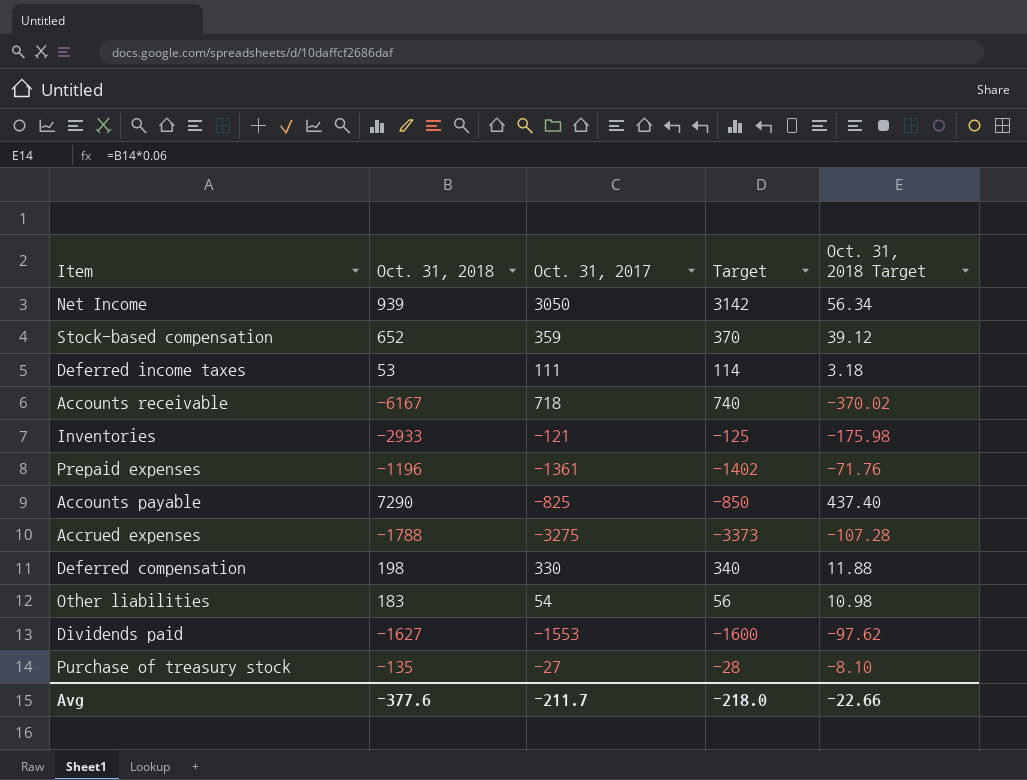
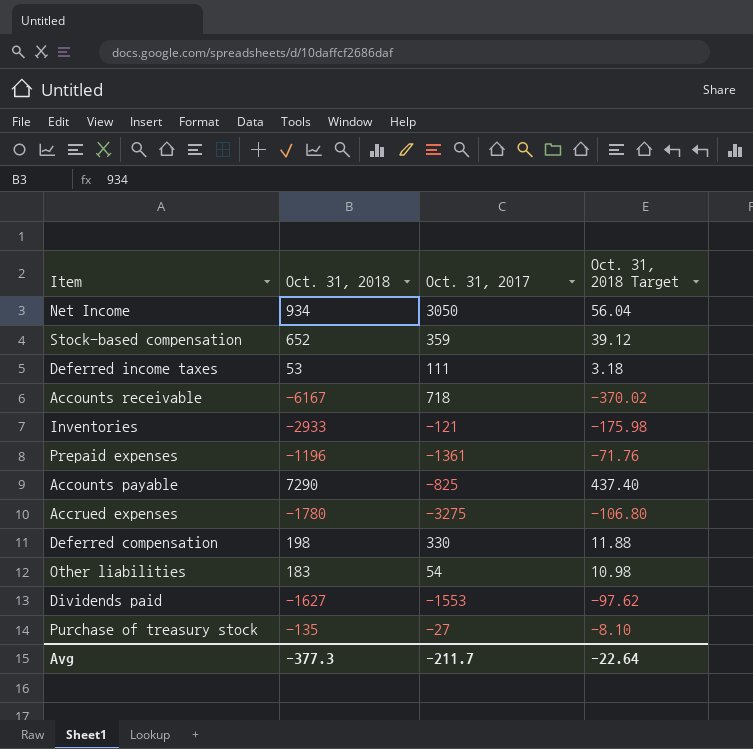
column Target | formula: [Oct. 31, 2017] * 1.03 -> none
Net Income | Oct. 31, 2018: 939 -> 934
Net Income | Oct. 31, 2018 Target: 56.34 -> 56.04
Accrued expenses | Oct. 31, 2018: -1788 -> -1780
Accrued expenses | Oct. 31, 2018 Target: -107.28 -> -106.80
Avg | Oct. 31, 2018: -377.6 -> -377.3
Avg | Oct. 31, 2018 Target: -22.66 -> -22.64

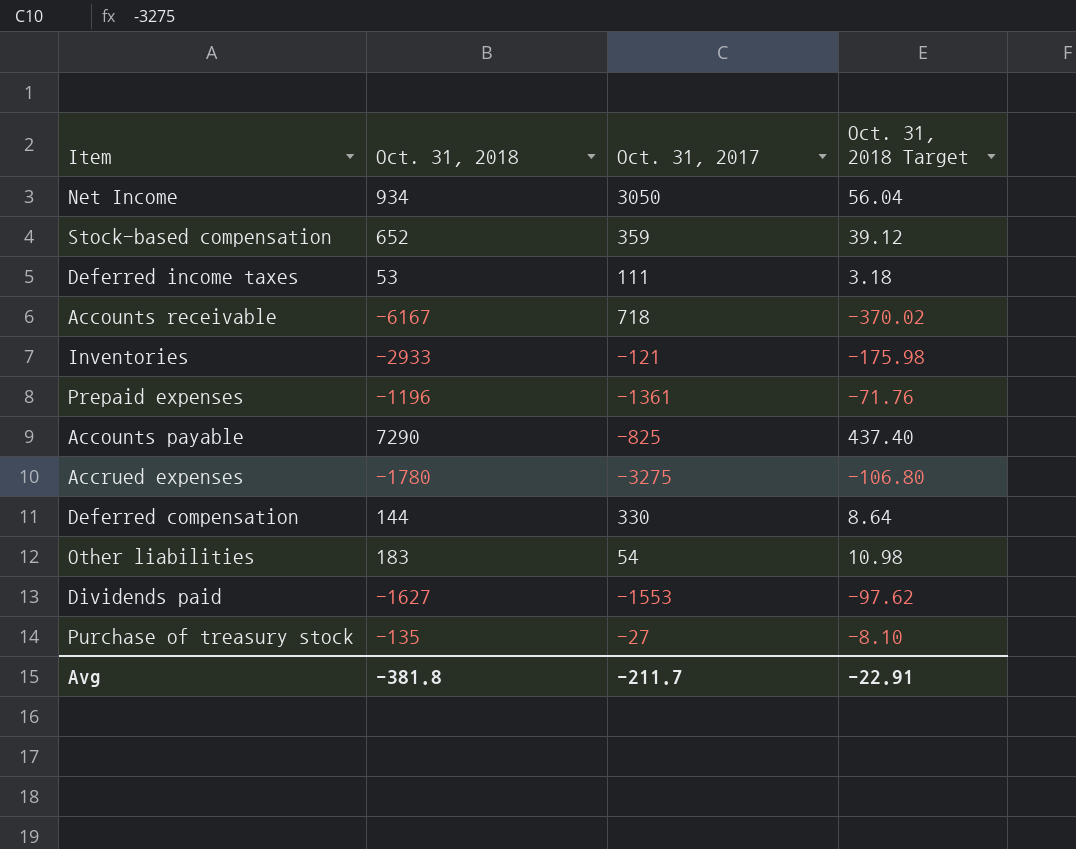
Deferred compensation | Oct. 31, 2018: 198 -> 144
Deferred compensation | Oct. 31, 2018 Target: 11.88 -> 8.64
Avg | Oct. 31, 2018: -377.3 -> -381.8
Avg | Oct. 31, 2018 Target: -22.64 -> -22.91

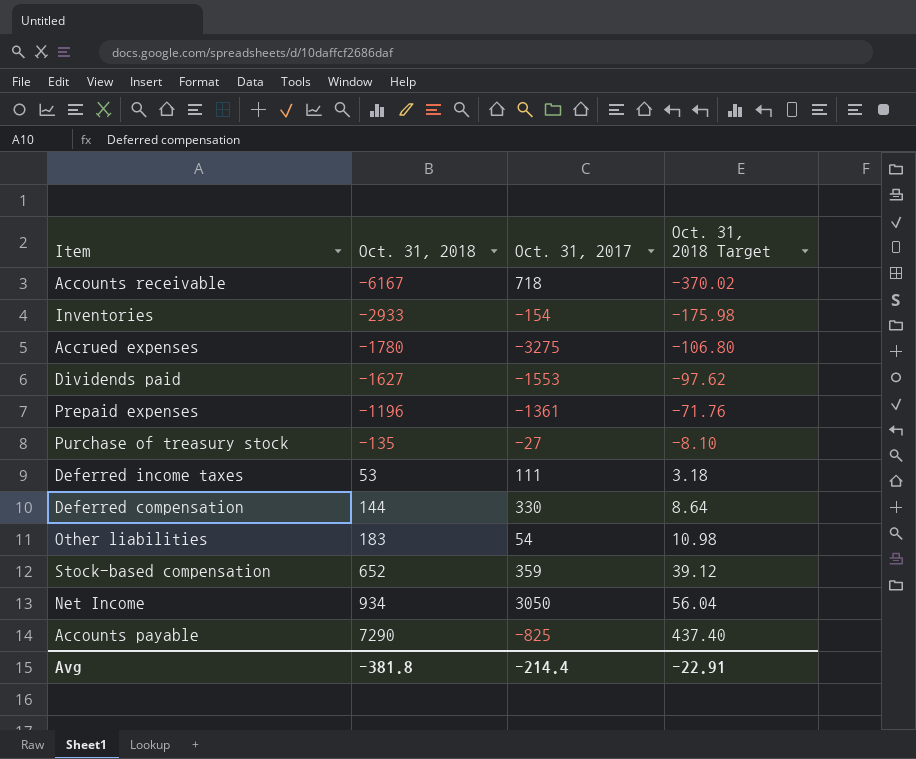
row order: none -> Oct. 31, 2018 ascending
Inventories | Oct. 31, 2017: -121 -> -154
Avg | Oct. 31, 2017: -211.7 -> -214.4

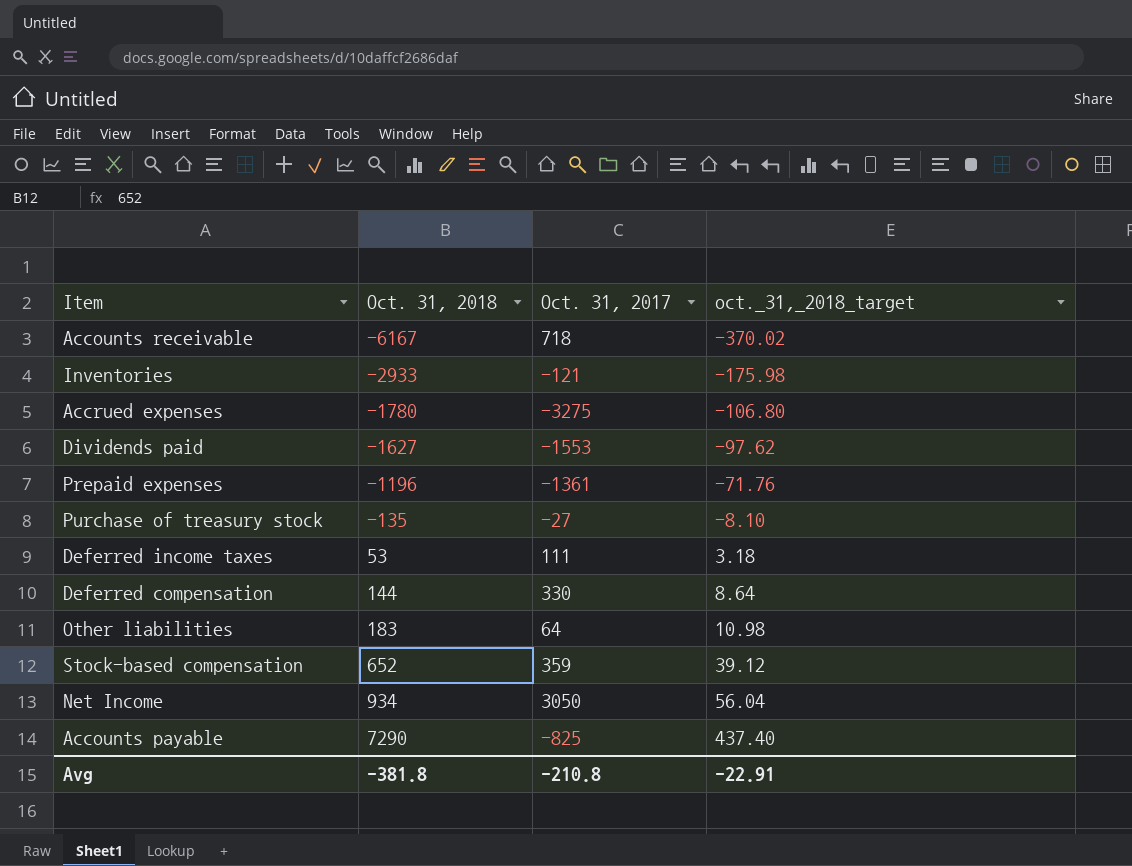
column name: Oct. 31, 2018 Target -> oct._31,_2018_target
Inventories | Oct. 31, 2017: -154 -> -121
Other liabilities | Oct. 31, 2017: 54 -> 64
Avg | Oct. 31, 2017: -214.4 -> -210.8

